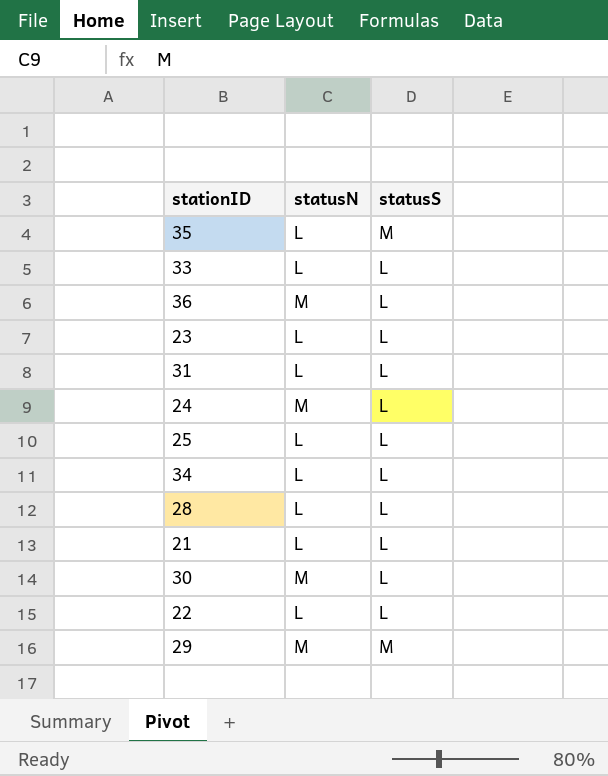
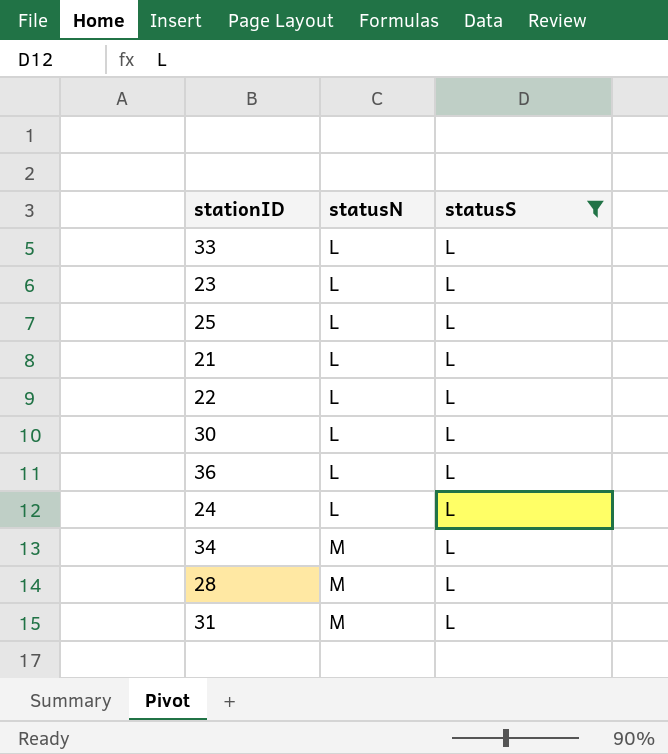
filter: none -> statusS = L
row order: none -> statusN ascending
30 | statusN: M -> L
36 | statusN: M -> L
24 | statusN: M -> L
34 | statusN: L -> M
28 | statusN: L -> M
31 | statusN: L -> M

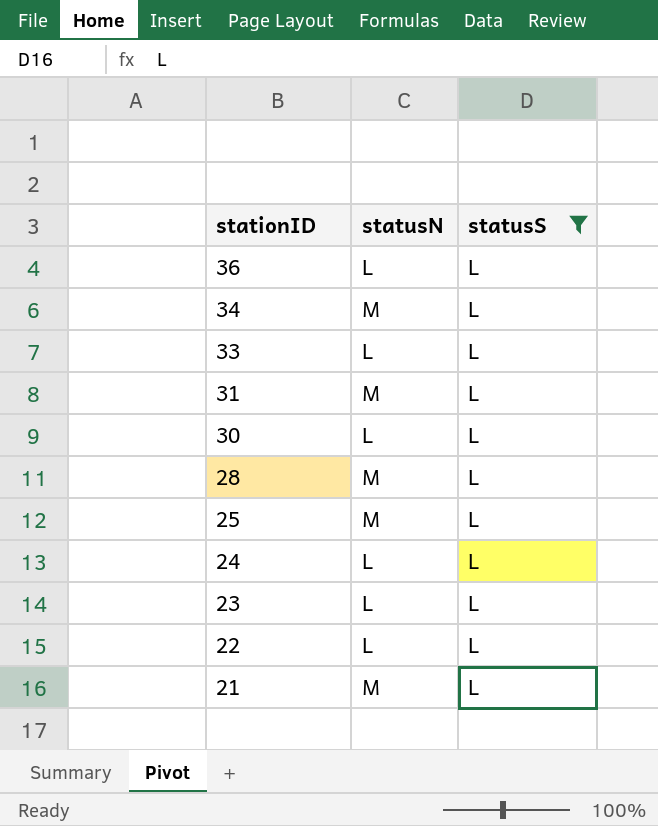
row order: statusN ascending -> stationID descending
25 | statusN: L -> M
21 | statusN: L -> M

